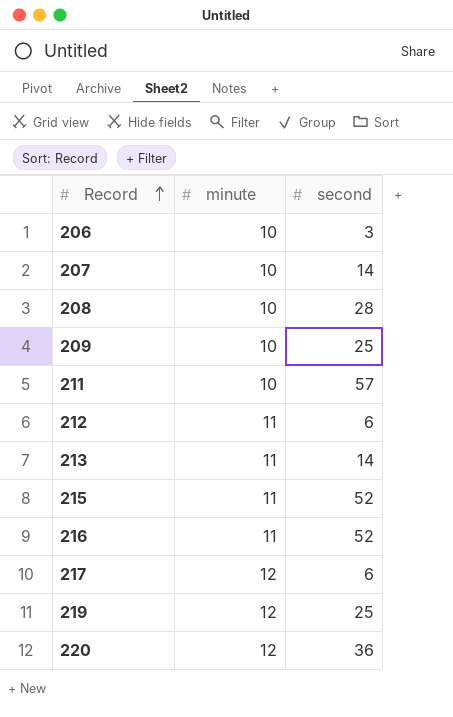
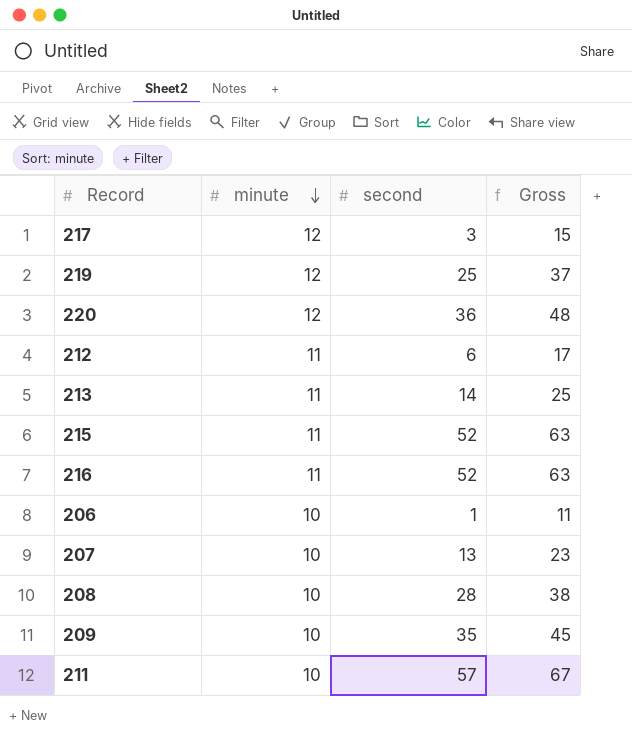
row order: Record ascending -> minute descending
column Gross | formula: none -> [minute] + [second]
217 | second: 6 -> 3
206 | second: 3 -> 1
207 | second: 14 -> 13
209 | second: 25 -> 35

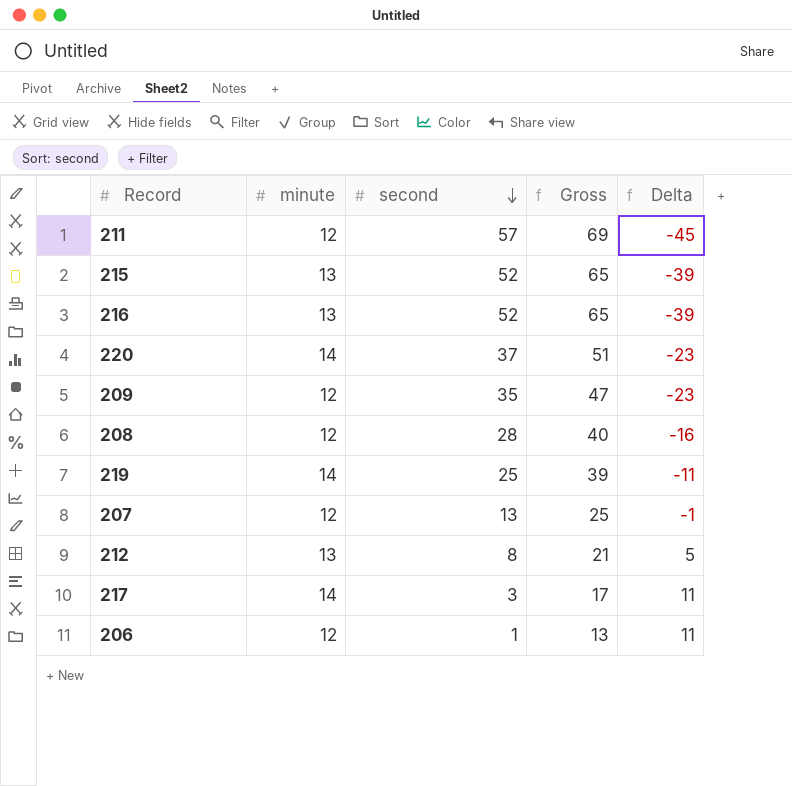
row order: minute descending -> second descending
column Delta | formula: none -> [minute] - [second]
row 213: 11 | 14 | 25 -> none
211 | minute: 10 -> 12
211 | Gross: 67 -> 69
215 | minute: 11 -> 13
215 | Gross: 63 -> 65
216 | minute: 11 -> 13
216 | Gross: 63 -> 65
220 | minute: 12 -> 14
220 | second: 36 -> 37
220 | Gross: 48 -> 51
209 | minute: 10 -> 12
209 | Gross: 45 -> 47
208 | minute: 10 -> 12
208 | Gross: 38 -> 40
219 | minute: 12 -> 14
219 | Gross: 37 -> 39
207 | minute: 10 -> 12
207 | Gross: 23 -> 25
212 | minute: 11 -> 13
212 | second: 6 -> 8
212 | Gross: 17 -> 21
217 | minute: 12 -> 14
217 | Gross: 15 -> 17
206 | minute: 10 -> 12
206 | Gross: 11 -> 13

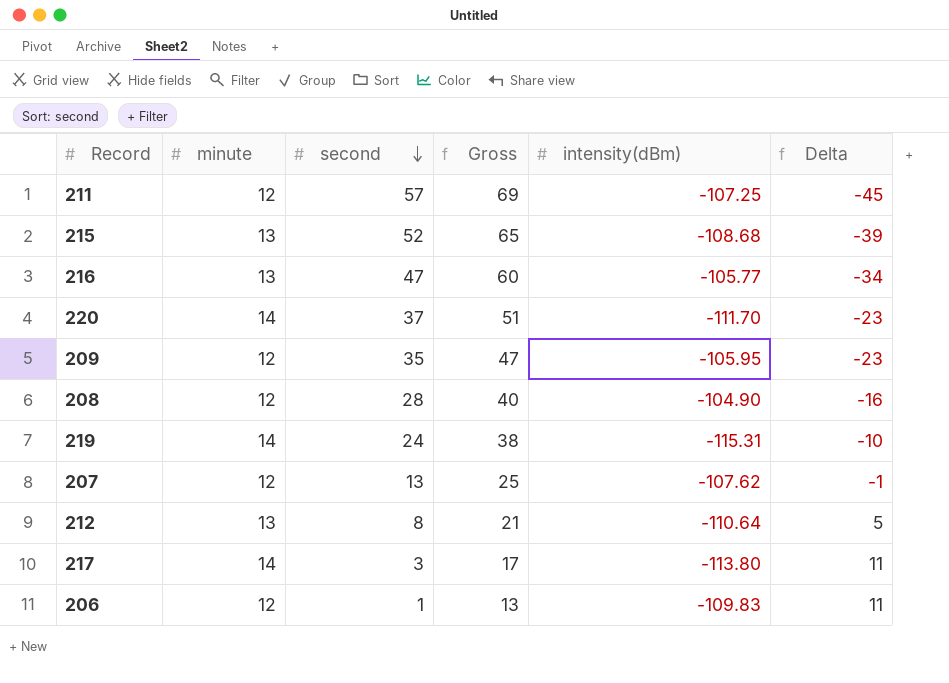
column intensity(dBm) | position: none -> 5
216 | second: 52 -> 47
216 | Gross: 65 -> 60
216 | Delta: -39 -> -34
219 | second: 25 -> 24
219 | Gross: 39 -> 38
219 | Delta: -11 -> -10

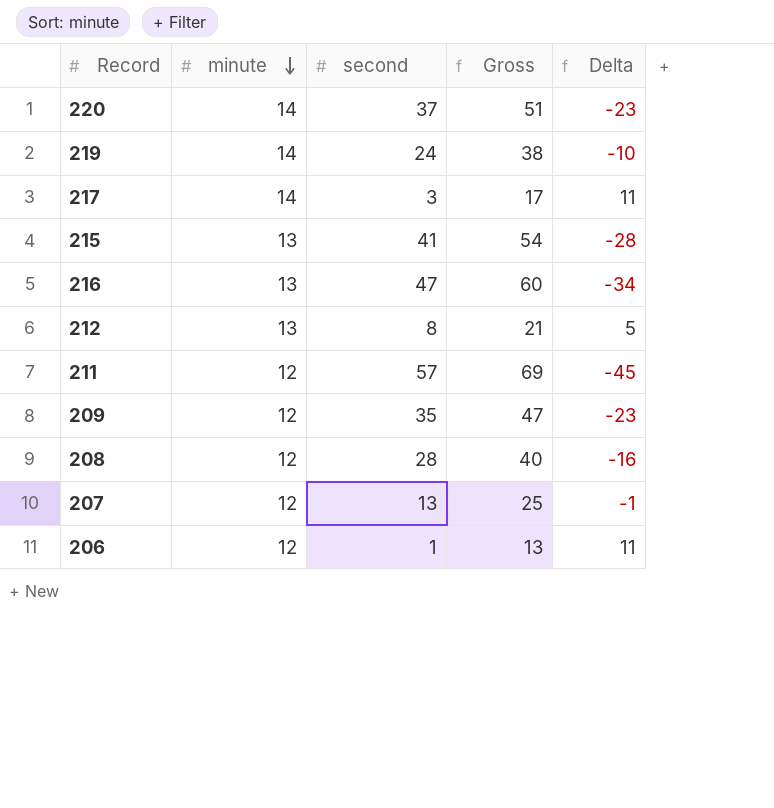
row order: second descending -> minute descending
column intensity(dBm) | position: 5 -> none
215 | second: 52 -> 41
215 | Gross: 65 -> 54
215 | Delta: -39 -> -28

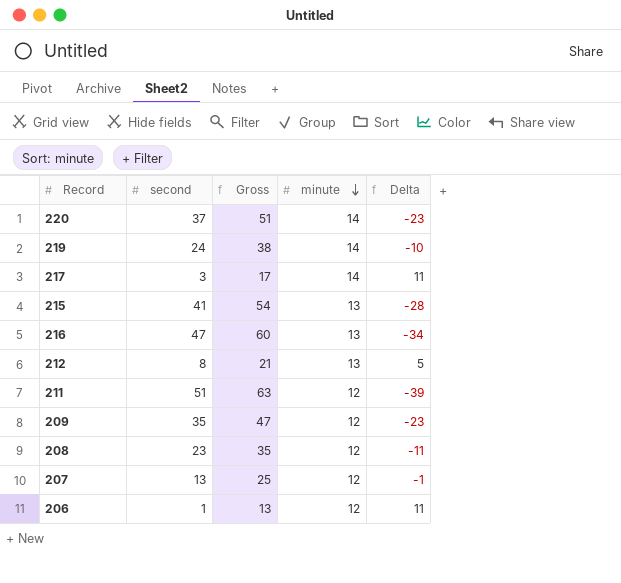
column minute | position: 2 -> 4
211 | second: 57 -> 51
211 | Gross: 69 -> 63
211 | Delta: -45 -> -39
208 | second: 28 -> 23
208 | Gross: 40 -> 35
208 | Delta: -16 -> -11

